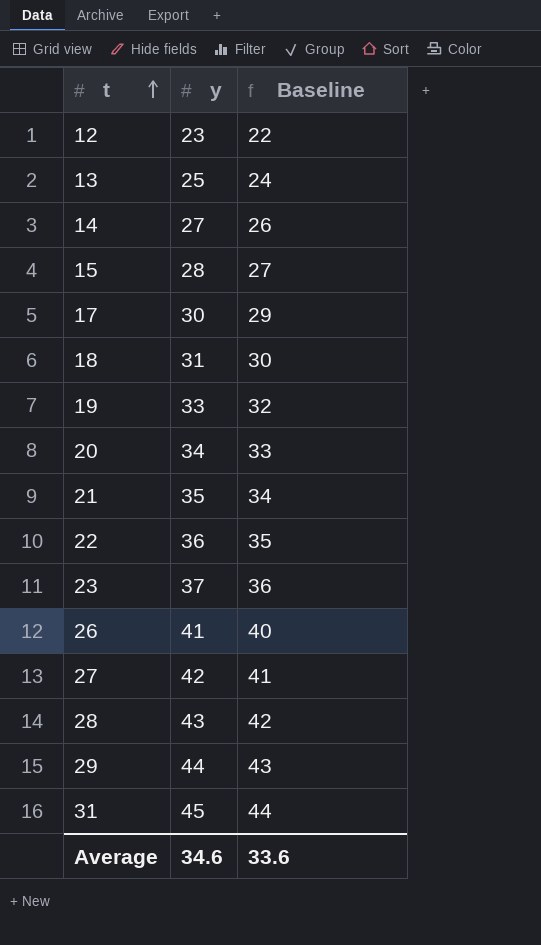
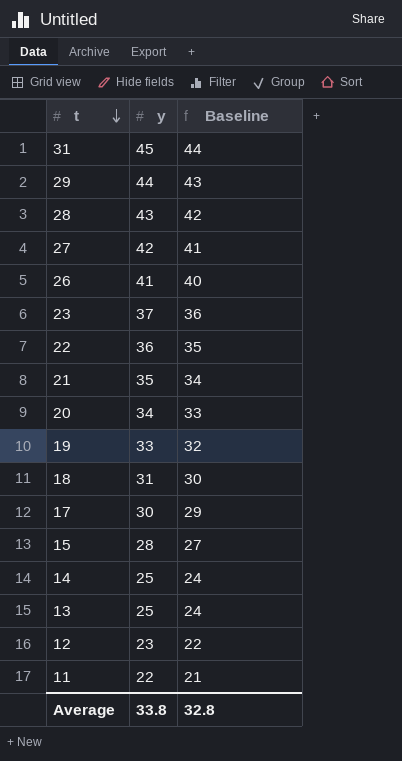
row order: t ascending -> t descending
14 | y: 27 -> 25
14 | Baseline: 26 -> 24
row 11: none -> 22 | 21
Average | y: 34.6 -> 33.8
Average | Baseline: 33.6 -> 32.8

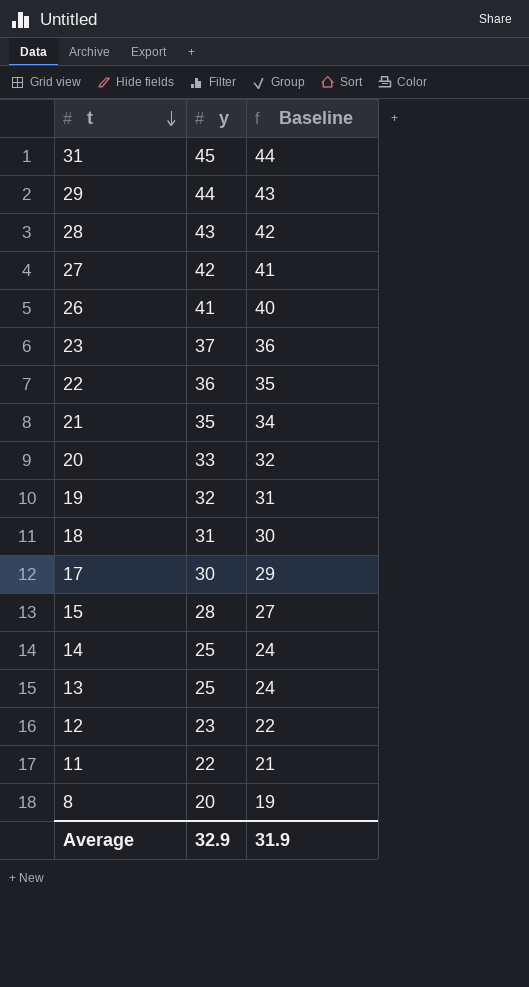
20 | y: 34 -> 33
20 | Baseline: 33 -> 32
19 | y: 33 -> 32
19 | Baseline: 32 -> 31
row 8: none -> 20 | 19
Average | y: 33.8 -> 32.9
Average | Baseline: 32.8 -> 31.9

